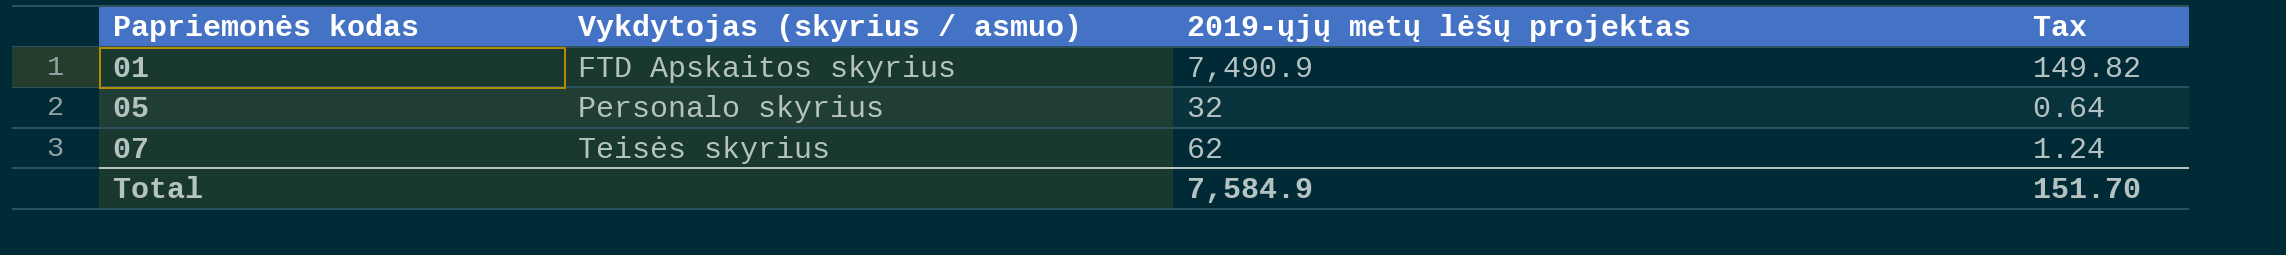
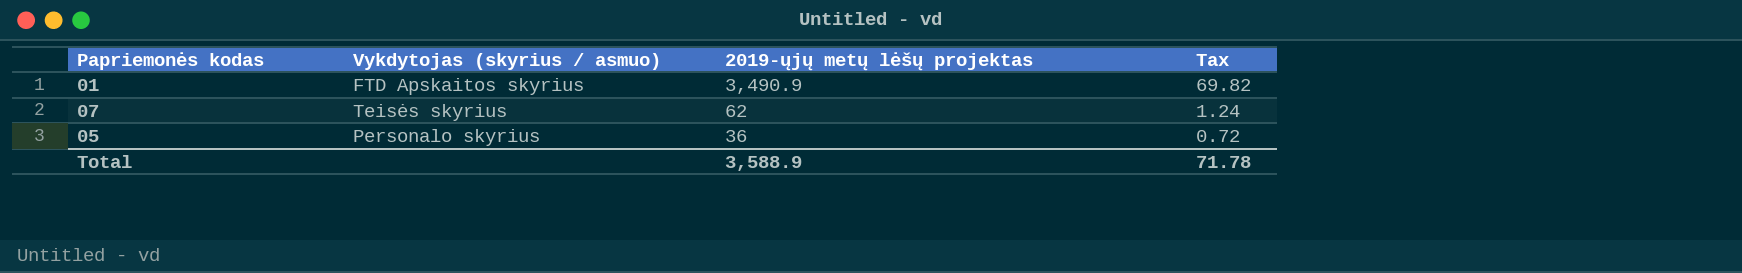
row order: Papriemonės kodas ascending -> 2019-ųjų metų lėšų projektas descending
01 | 2019-ųjų metų lėšų projektas: 7,490.9 -> 3,490.9
01 | Tax: 149.82 -> 69.82
05 | 2019-ųjų metų lėšų projektas: 32 -> 36
05 | Tax: 0.64 -> 0.72
Total | 2019-ųjų metų lėšų projektas: 7,584.9 -> 3,588.9
Total | Tax: 151.70 -> 71.78

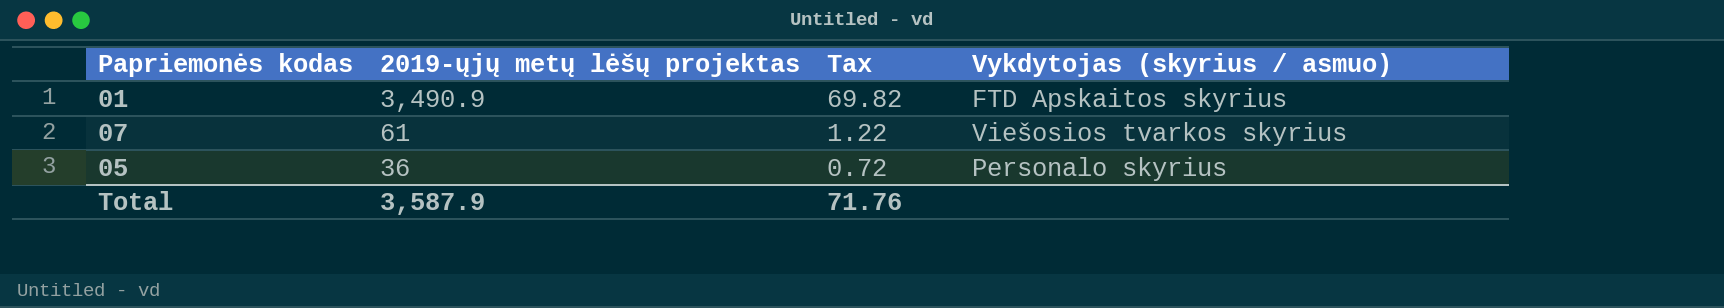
column Vykdytojas (skyrius / asmuo) | position: 2 -> 4
07 | 2019-ųjų metų lėšų projektas: 62 -> 61
07 | Tax: 1.24 -> 1.22
07 | Vykdytojas (skyrius / asmuo): Teisės skyrius -> Viešosios tvarkos skyrius
Total | 2019-ųjų metų lėšų projektas: 3,588.9 -> 3,587.9
Total | Tax: 71.78 -> 71.76

